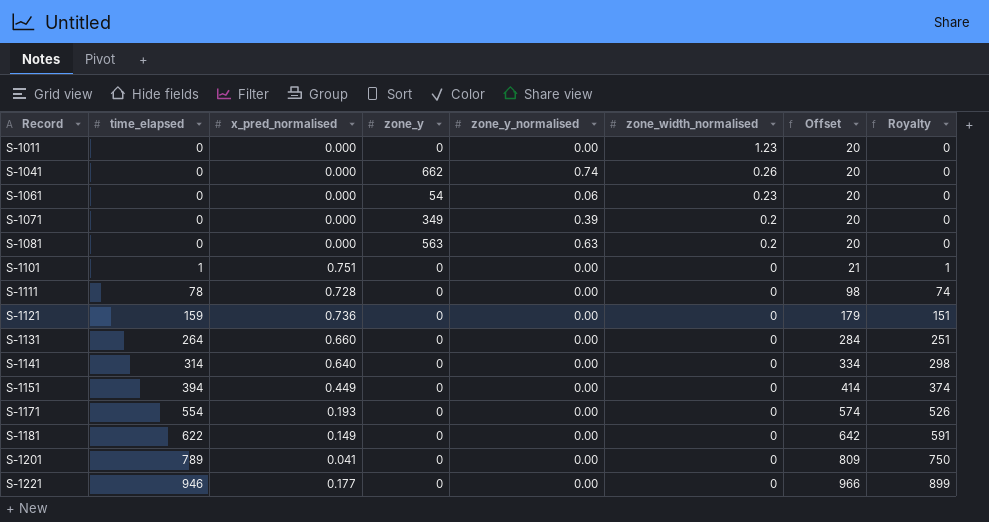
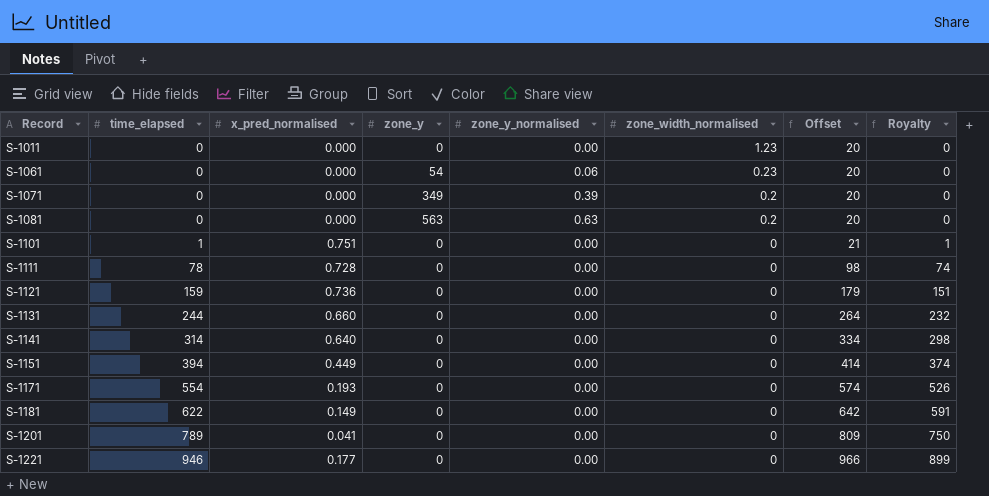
row S-1041: 0 | 0.000 | 662 | 0.74 | 0.26 | 20 | 0 -> none
S-1131 | time_elapsed: 264 -> 244
S-1131 | Offset: 284 -> 264
S-1131 | Royalty: 251 -> 232

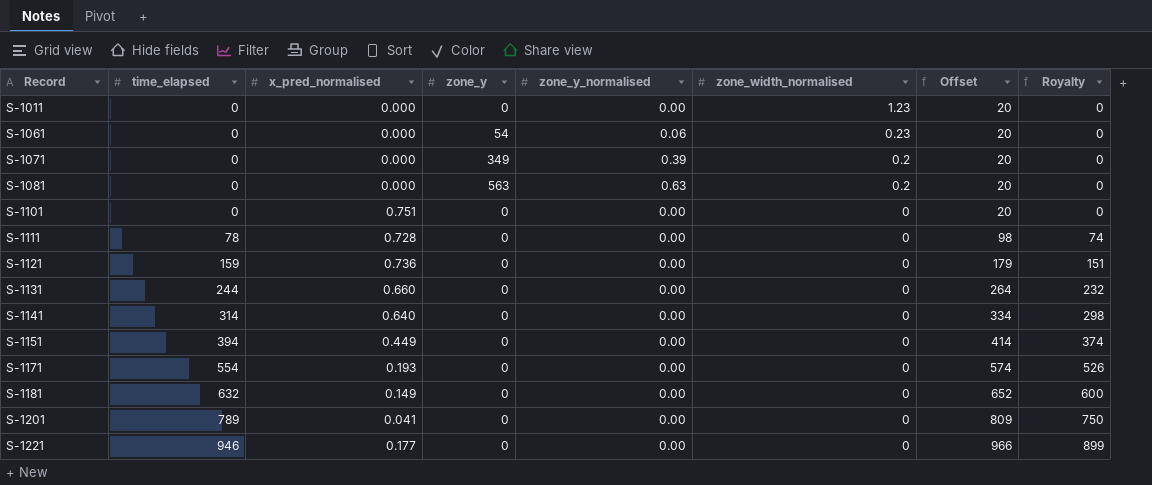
S-1101 | time_elapsed: 1 -> 0
S-1101 | Offset: 21 -> 20
S-1101 | Royalty: 1 -> 0
S-1181 | time_elapsed: 622 -> 632
S-1181 | Offset: 642 -> 652
S-1181 | Royalty: 591 -> 600

